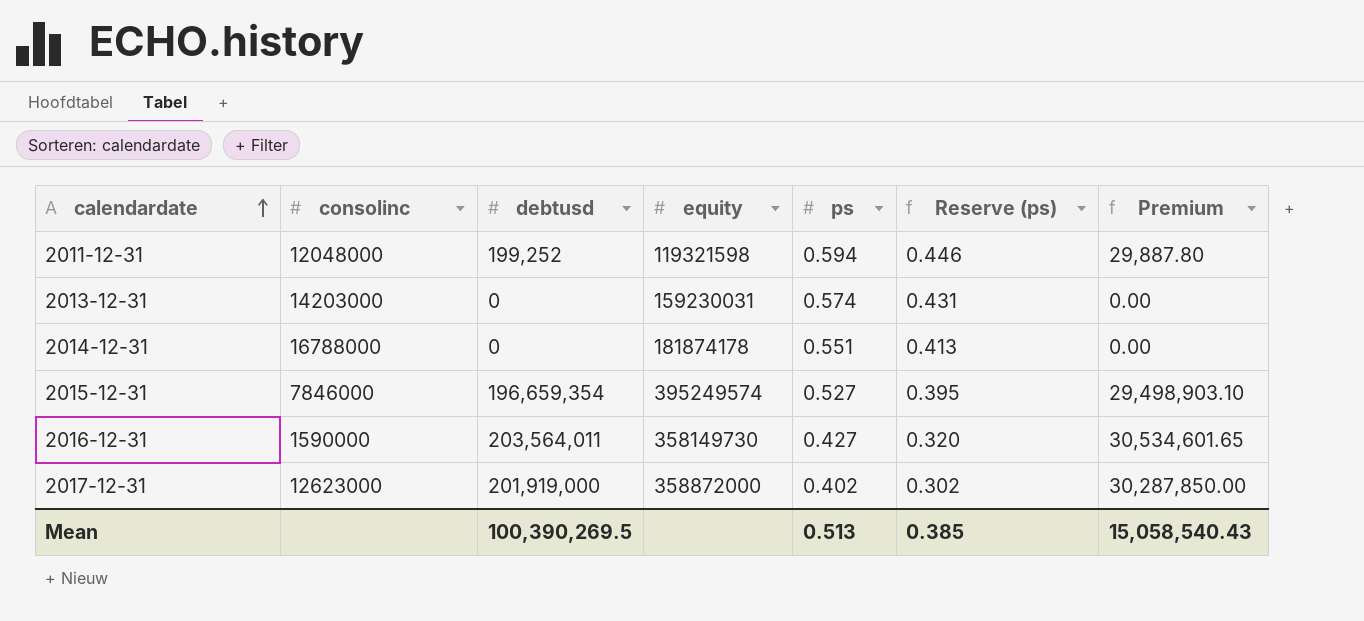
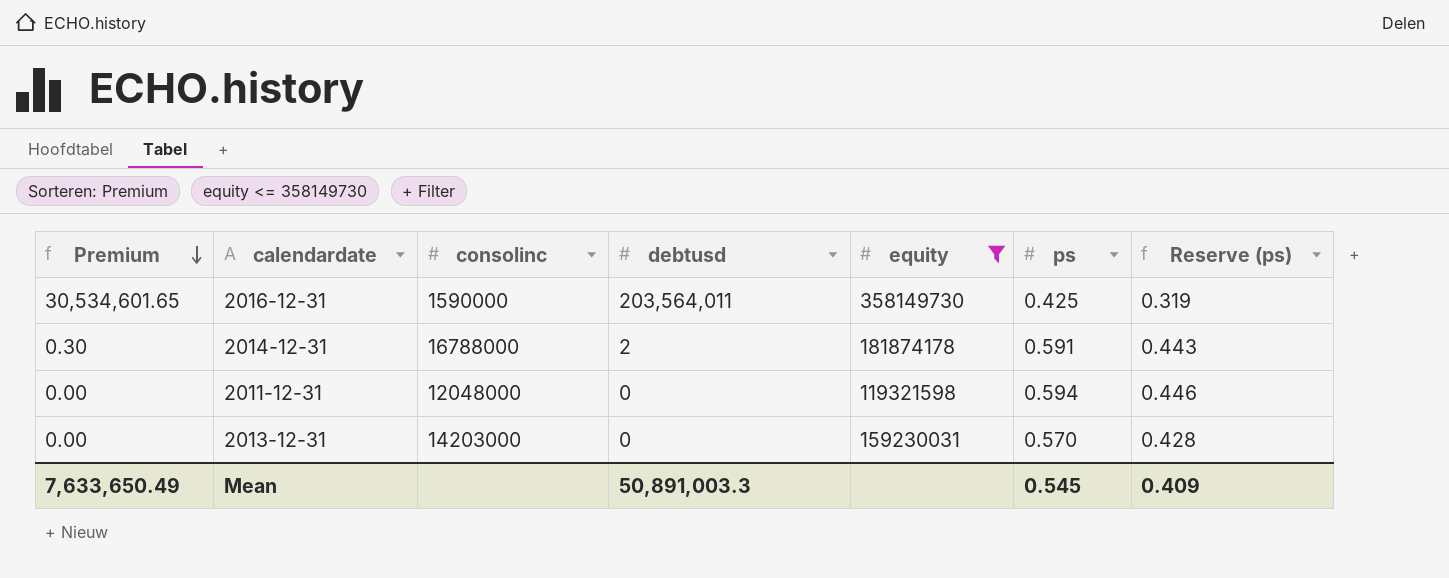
filter: none -> equity <= 358149730
row order: calendardate ascending -> Premium descending
column Premium | position: 7 -> 1
2016-12-31 | ps: 0.427 -> 0.425
2016-12-31 | Reserve (ps): 0.320 -> 0.319
2014-12-31 | Premium: 0.00 -> 0.30
2014-12-31 | debtusd: 0 -> 2
2014-12-31 | ps: 0.551 -> 0.591
2014-12-31 | Reserve (ps): 0.413 -> 0.443
2011-12-31 | Premium: 29,887.80 -> 0.00
2011-12-31 | debtusd: 199,252 -> 0
2013-12-31 | ps: 0.574 -> 0.570
2013-12-31 | Reserve (ps): 0.431 -> 0.428
Mean | Premium: 15,058,540.43 -> 7,633,650.49
Mean | debtusd: 100,390,269.5 -> 50,891,003.3
Mean | ps: 0.513 -> 0.545
Mean | Reserve (ps): 0.385 -> 0.409

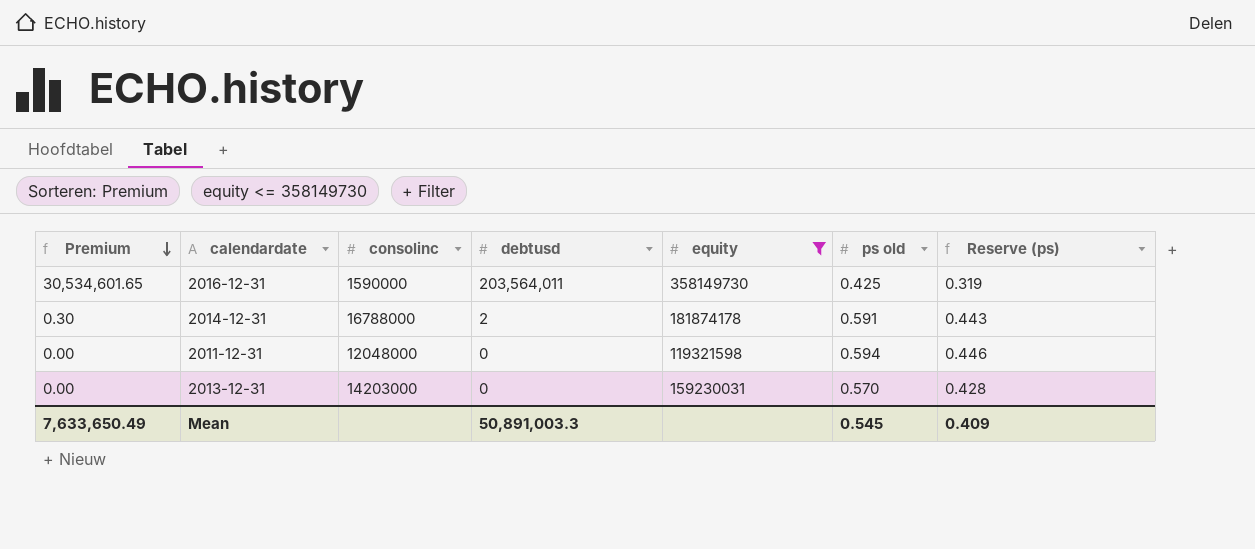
column name: ps -> ps old

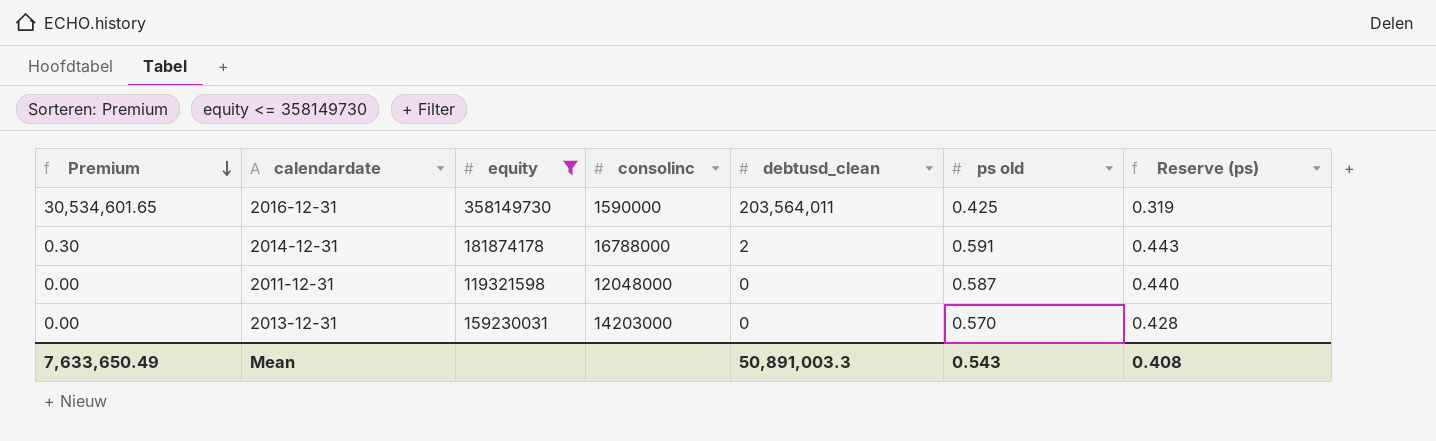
column equity | position: 5 -> 3
column name: debtusd -> debtusd_clean
2011-12-31 | ps old: 0.594 -> 0.587
2011-12-31 | Reserve (ps): 0.446 -> 0.440
Mean | ps old: 0.545 -> 0.543
Mean | Reserve (ps): 0.409 -> 0.408

